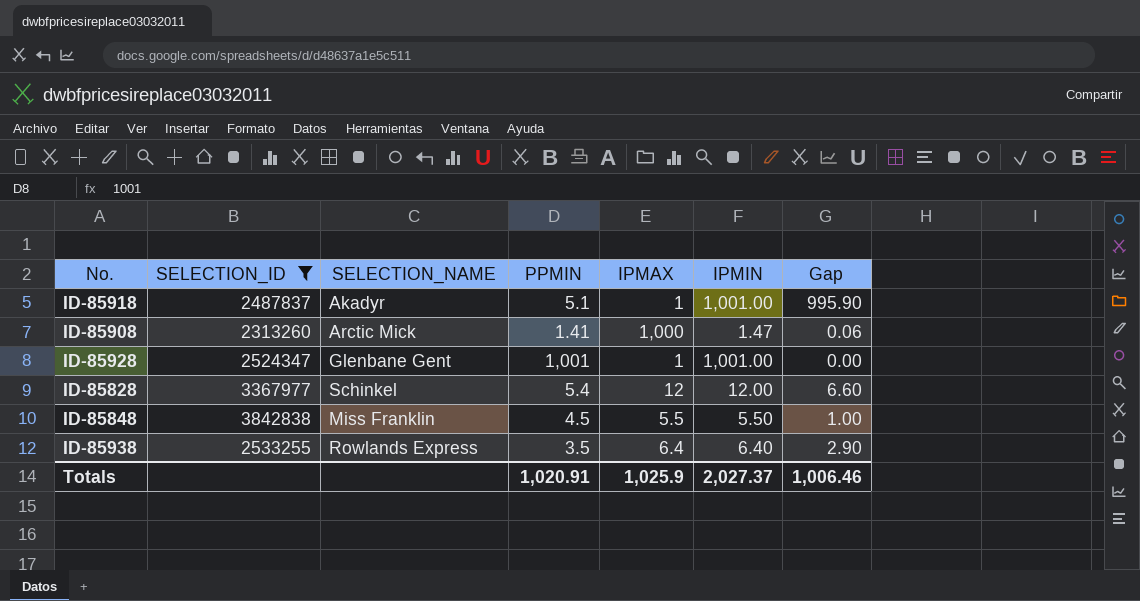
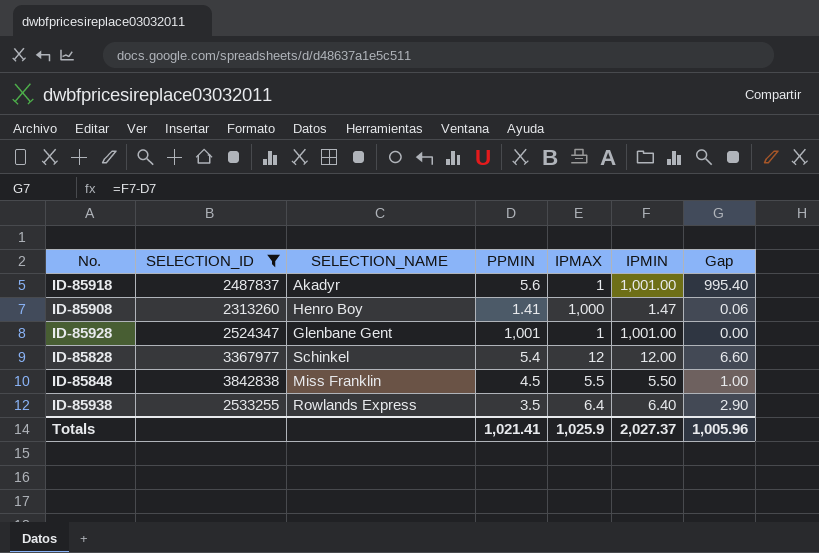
ID-85918 | PPMIN: 5.1 -> 5.6
ID-85918 | Gap: 995.90 -> 995.40
ID-85908 | SELECTION_NAME: Arctic Mick -> Henro Boy
Totals | PPMIN: 1,020.91 -> 1,021.41
Totals | Gap: 1,006.46 -> 1,005.96

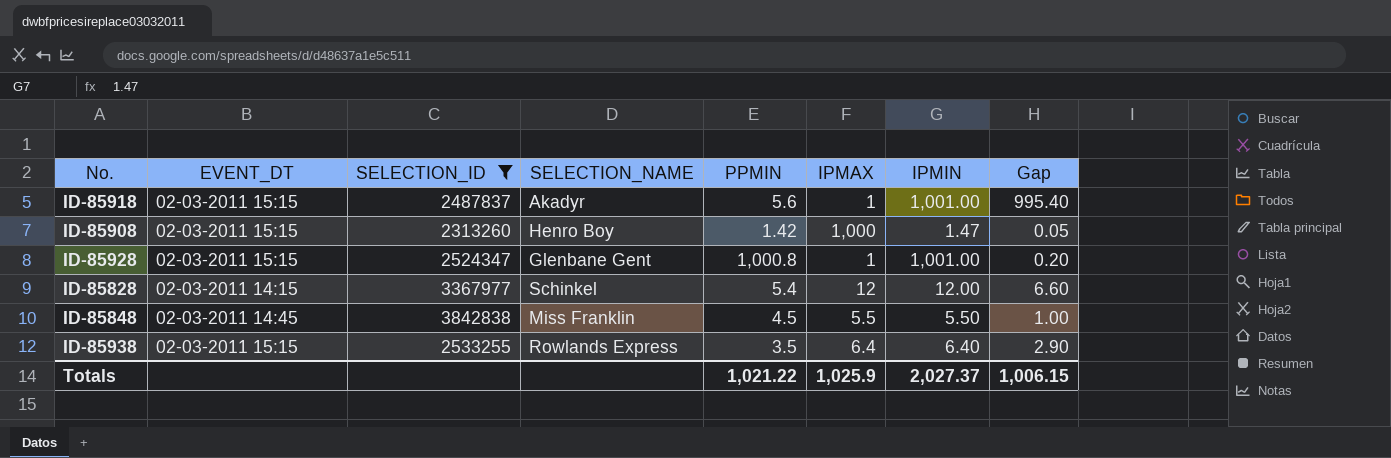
column EVENT_DT | position: none -> 2
ID-85908 | PPMIN: 1.41 -> 1.42
ID-85908 | Gap: 0.06 -> 0.05
ID-85928 | PPMIN: 1,001 -> 1,000.8
ID-85928 | Gap: 0.00 -> 0.20
Totals | PPMIN: 1,021.41 -> 1,021.22
Totals | Gap: 1,005.96 -> 1,006.15

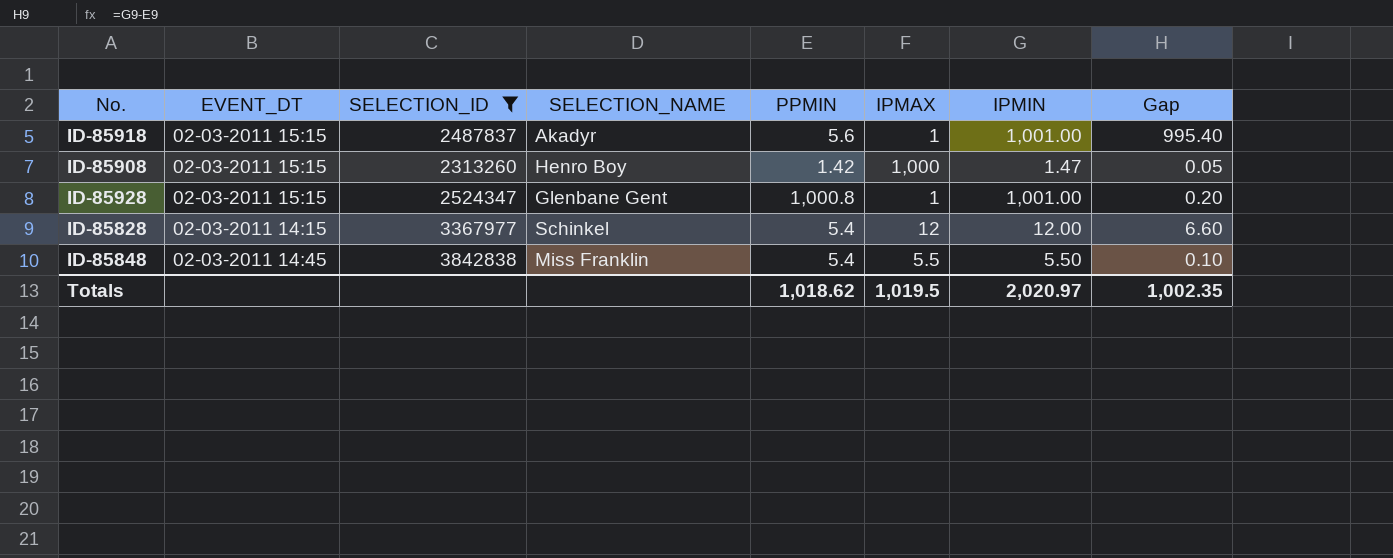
row ID-85938: 02-03-2011 15:15 | 2533255 | Rowlands Express | 3.5 | 6.4 | 6.40 | 2.90 -> none
ID-85848 | PPMIN: 4.5 -> 5.4
ID-85848 | Gap: 1.00 -> 0.10
Totals | PPMIN: 1,021.22 -> 1,018.62
Totals | IPMAX: 1,025.9 -> 1,019.5
Totals | IPMIN: 2,027.37 -> 2,020.97
Totals | Gap: 1,006.15 -> 1,002.35

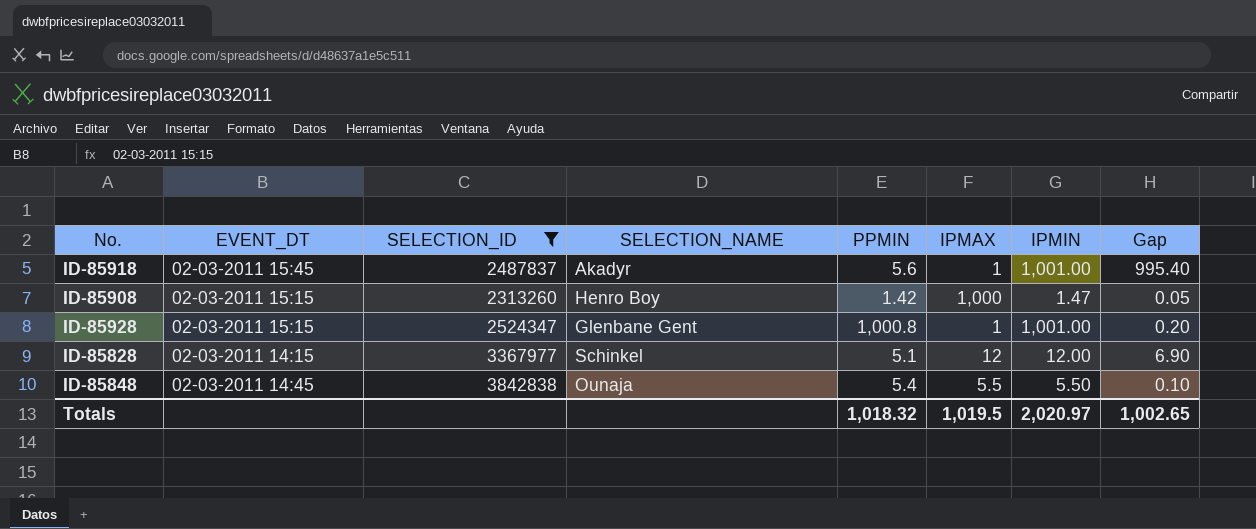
ID-85918 | EVENT_DT: 02-03-2011 15:15 -> 02-03-2011 15:45
ID-85828 | PPMIN: 5.4 -> 5.1
ID-85828 | Gap: 6.60 -> 6.90
ID-85848 | SELECTION_NAME: Miss Franklin -> Ounaja
Totals | PPMIN: 1,018.62 -> 1,018.32
Totals | Gap: 1,002.35 -> 1,002.65

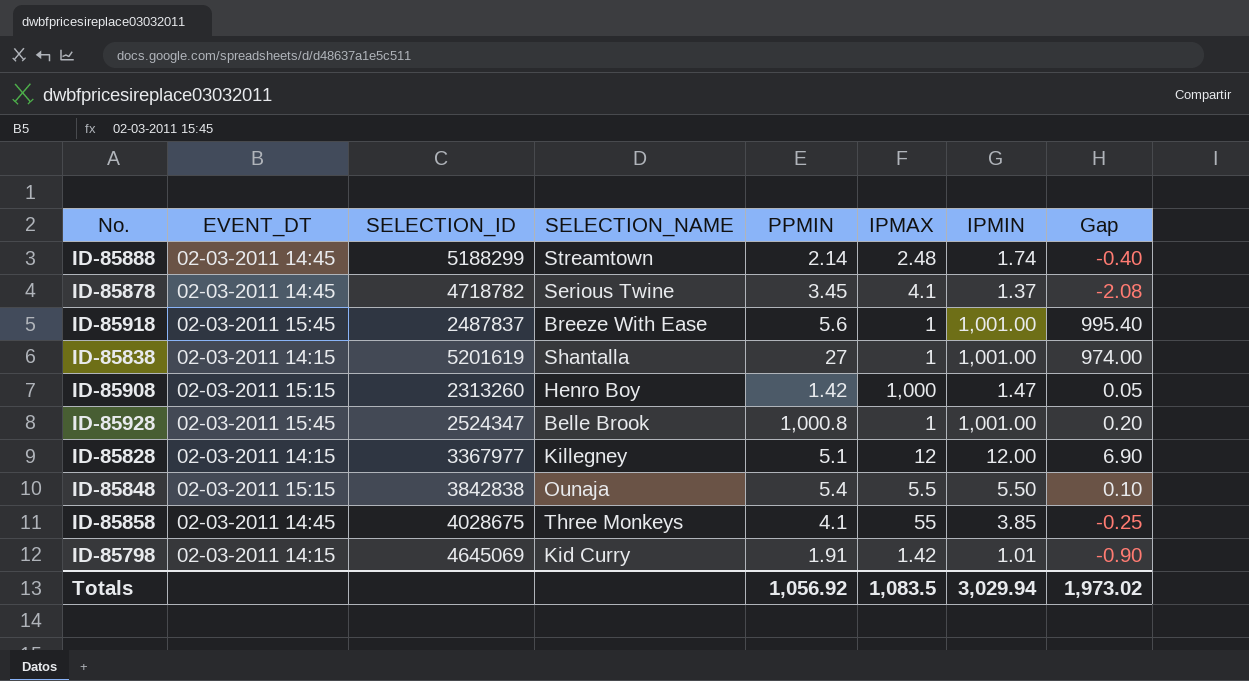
filter: SELECTION_ID <= 3842838 -> none
ID-85918 | SELECTION_NAME: Akadyr -> Breeze With Ease
ID-85928 | EVENT_DT: 02-03-2011 15:15 -> 02-03-2011 15:45
ID-85928 | SELECTION_NAME: Glenbane Gent -> Belle Brook
ID-85828 | SELECTION_NAME: Schinkel -> Killegney
ID-85848 | EVENT_DT: 02-03-2011 14:45 -> 02-03-2011 15:15
Totals | PPMIN: 1,018.32 -> 1,056.92
Totals | IPMAX: 1,019.5 -> 1,083.5
Totals | IPMIN: 2,020.97 -> 3,029.94
Totals | Gap: 1,002.65 -> 1,973.02

